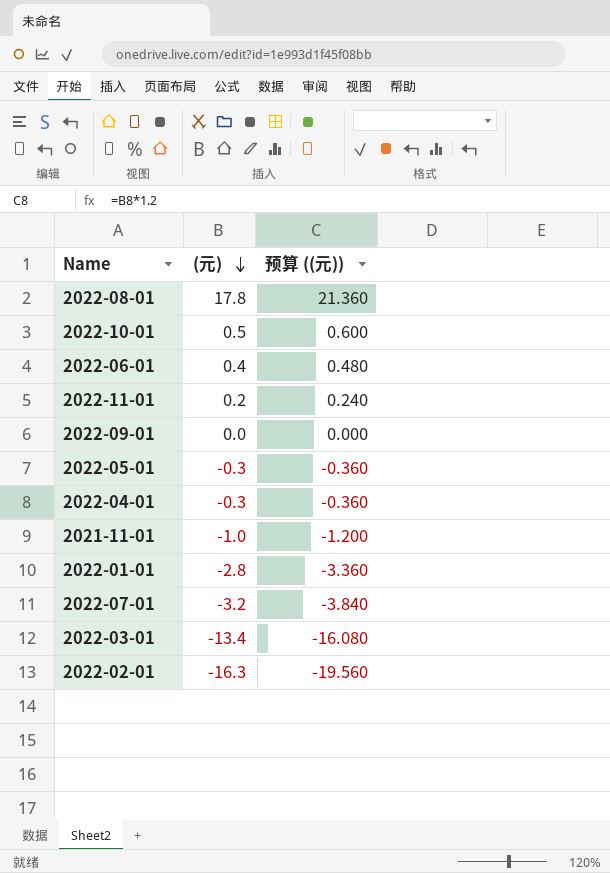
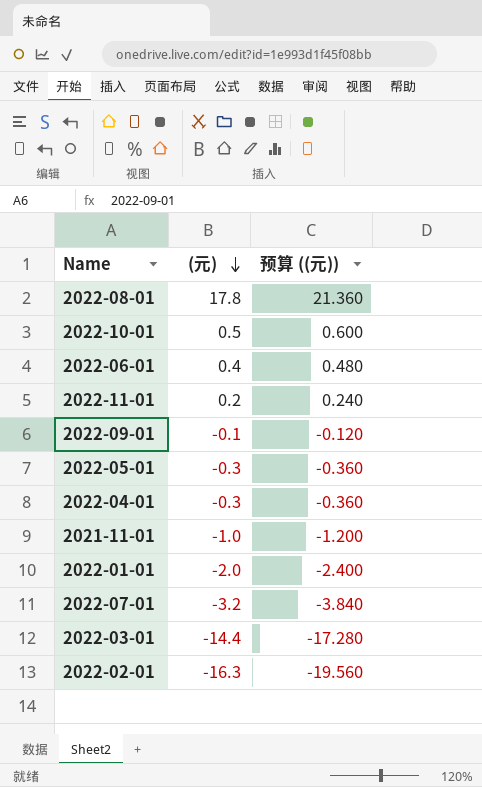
2022-09-01 | (元): 0.0 -> -0.1
2022-09-01 | 预算 ((元)): 0.000 -> -0.120
2022-01-01 | (元): -2.8 -> -2.0
2022-01-01 | 预算 ((元)): -3.360 -> -2.400
2022-03-01 | (元): -13.4 -> -14.4
2022-03-01 | 预算 ((元)): -16.080 -> -17.280

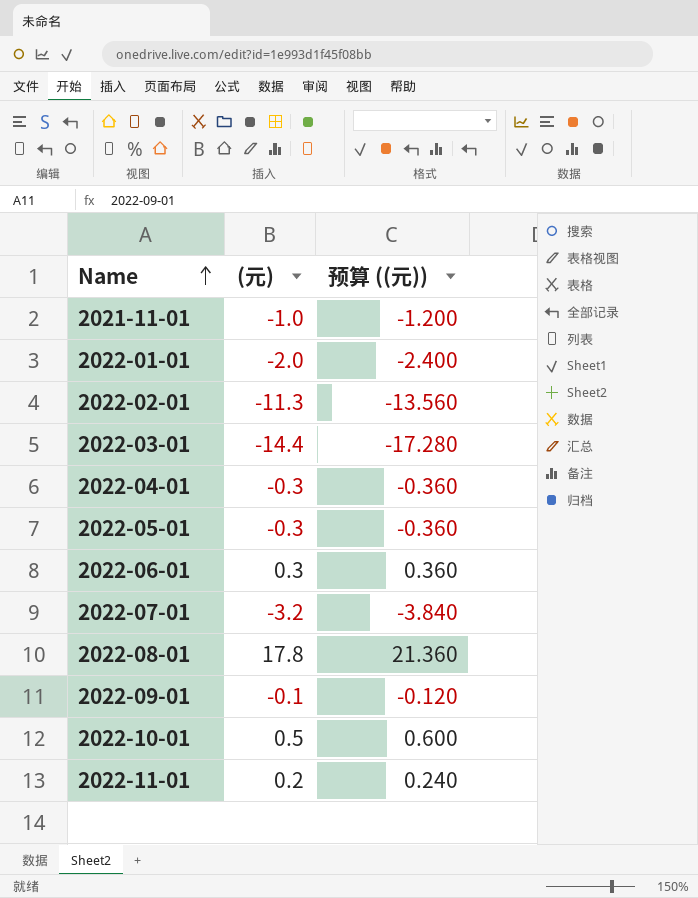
row order: (元) descending -> Name ascending
2022-02-01 | (元): -16.3 -> -11.3
2022-02-01 | 预算 ((元)): -19.560 -> -13.560
2022-06-01 | (元): 0.4 -> 0.3
2022-06-01 | 预算 ((元)): 0.480 -> 0.360

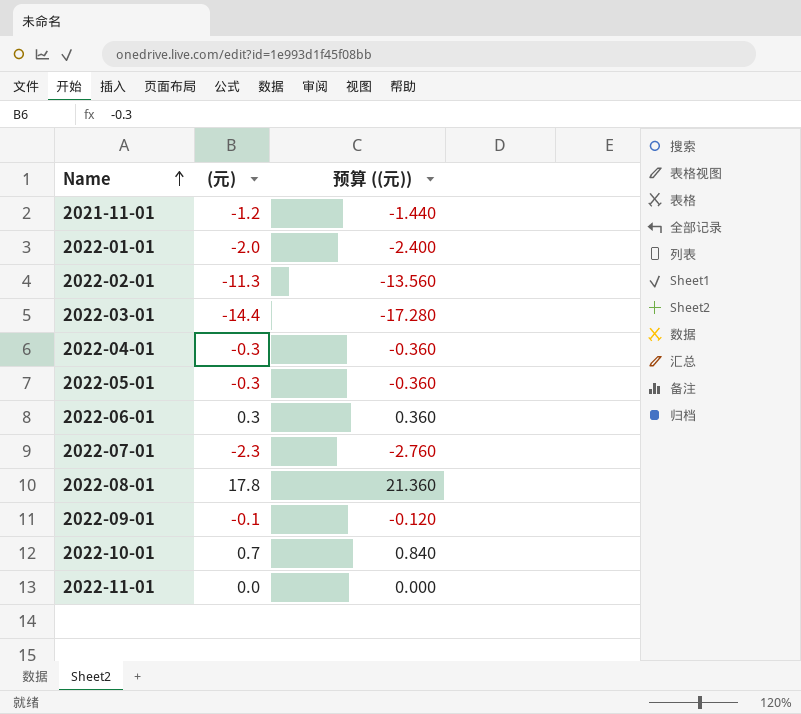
2021-11-01 | (元): -1.0 -> -1.2
2021-11-01 | 预算 ((元)): -1.200 -> -1.440
2022-07-01 | (元): -3.2 -> -2.3
2022-07-01 | 预算 ((元)): -3.840 -> -2.760
2022-10-01 | (元): 0.5 -> 0.7
2022-10-01 | 预算 ((元)): 0.600 -> 0.840
2022-11-01 | (元): 0.2 -> 0.0
2022-11-01 | 预算 ((元)): 0.240 -> 0.000

